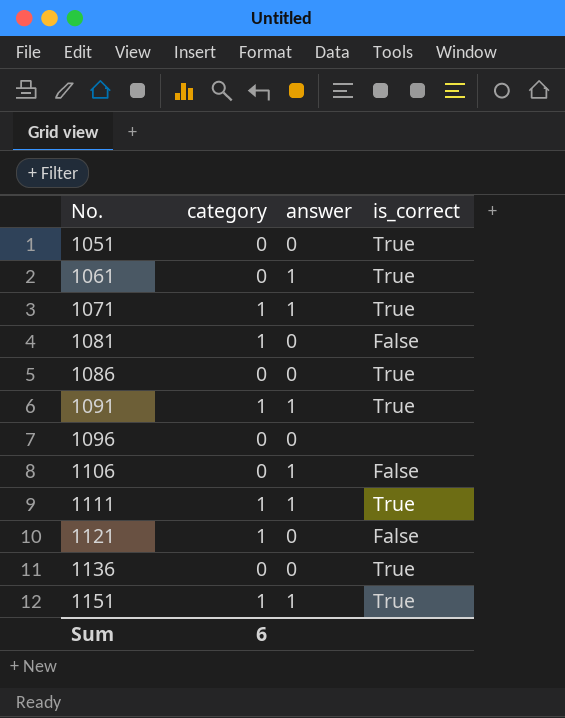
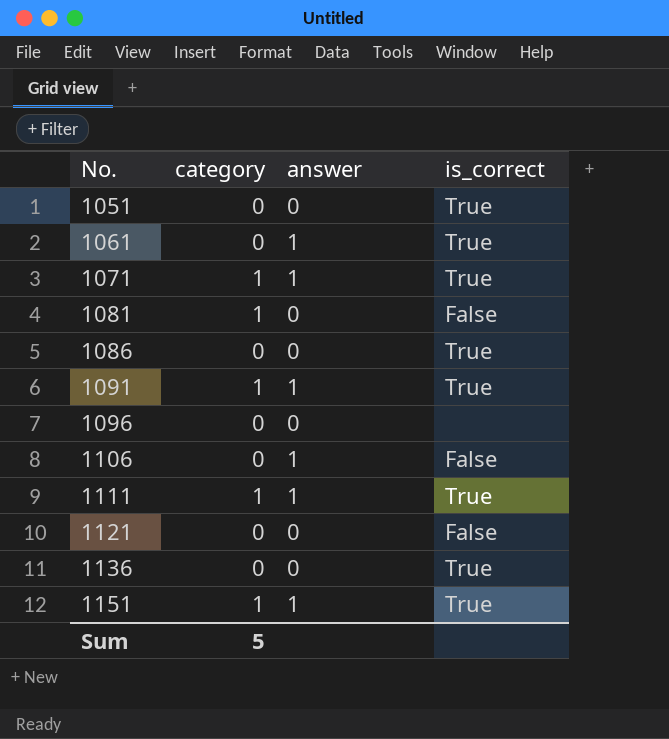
1121 | category: 1 -> 0
Sum | category: 6 -> 5

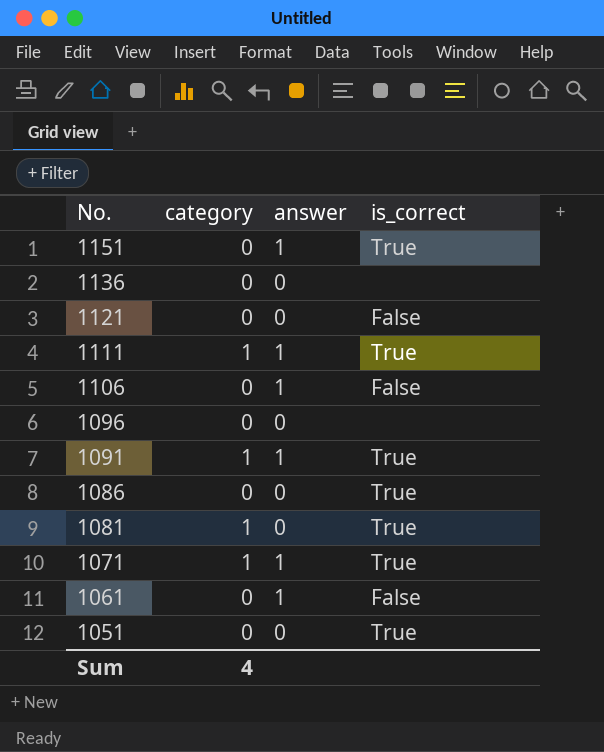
row order: No. ascending -> No. descending
1151 | category: 1 -> 0
1136 | is_correct: True -> none
1081 | is_correct: False -> True
1061 | is_correct: True -> False
Sum | category: 5 -> 4

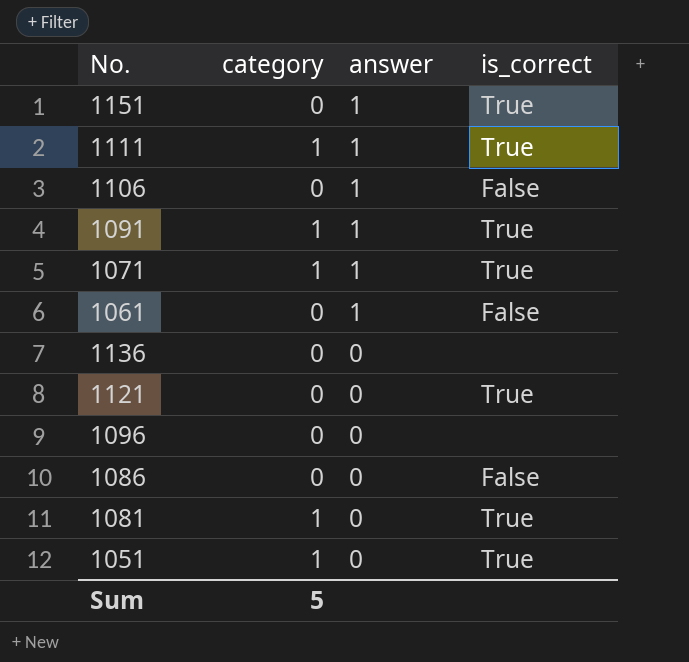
row order: No. descending -> answer descending
1121 | is_correct: False -> True
1086 | is_correct: True -> False
1051 | category: 0 -> 1
Sum | category: 4 -> 5

